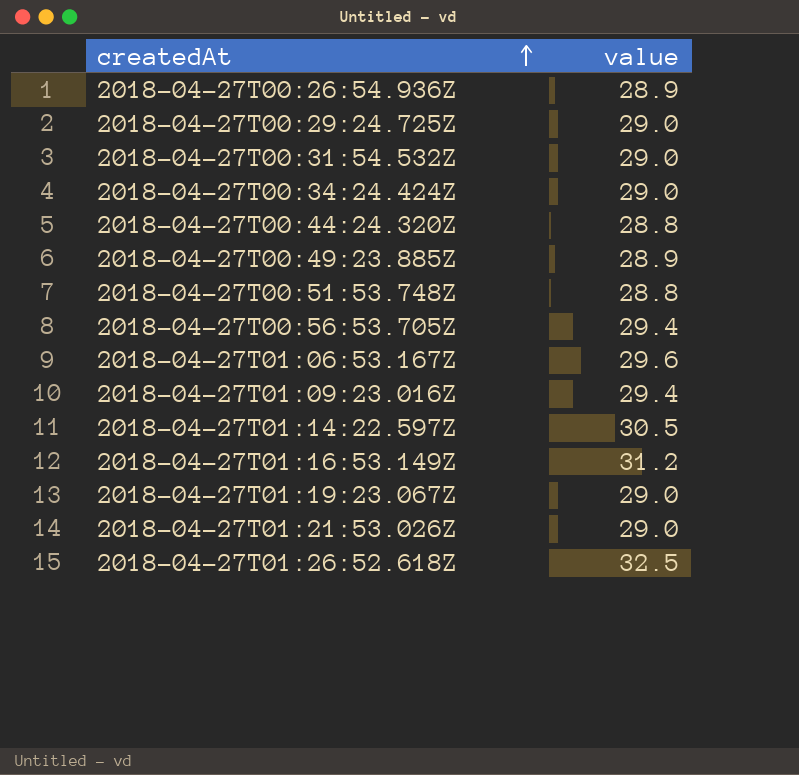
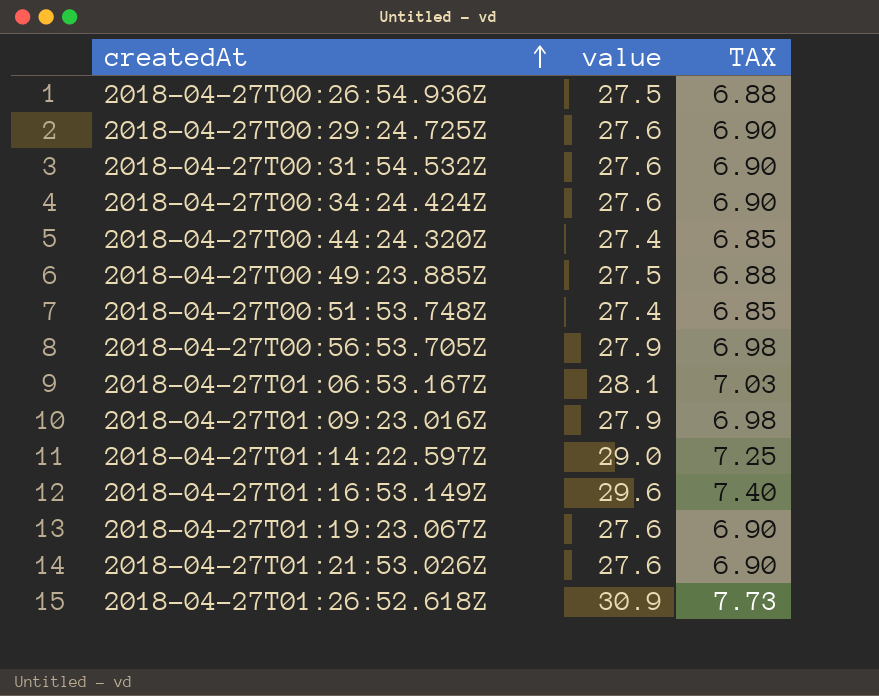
column TAX | formula: none -> [value] * 0.25
2018-04-27T00:26:54.936Z | value: 28.9 -> 27.5
2018-04-27T00:29:24.725Z | value: 29.0 -> 27.6
2018-04-27T00:31:54.532Z | value: 29.0 -> 27.6
2018-04-27T00:34:24.424Z | value: 29.0 -> 27.6
2018-04-27T00:44:24.320Z | value: 28.8 -> 27.4
2018-04-27T00:49:23.885Z | value: 28.9 -> 27.5
2018-04-27T00:51:53.748Z | value: 28.8 -> 27.4
2018-04-27T00:56:53.705Z | value: 29.4 -> 27.9
2018-04-27T01:06:53.167Z | value: 29.6 -> 28.1
2018-04-27T01:09:23.016Z | value: 29.4 -> 27.9
2018-04-27T01:14:22.597Z | value: 30.5 -> 29.0
2018-04-27T01:16:53.149Z | value: 31.2 -> 29.6
2018-04-27T01:19:23.067Z | value: 29.0 -> 27.6
2018-04-27T01:21:53.026Z | value: 29.0 -> 27.6
2018-04-27T01:26:52.618Z | value: 32.5 -> 30.9

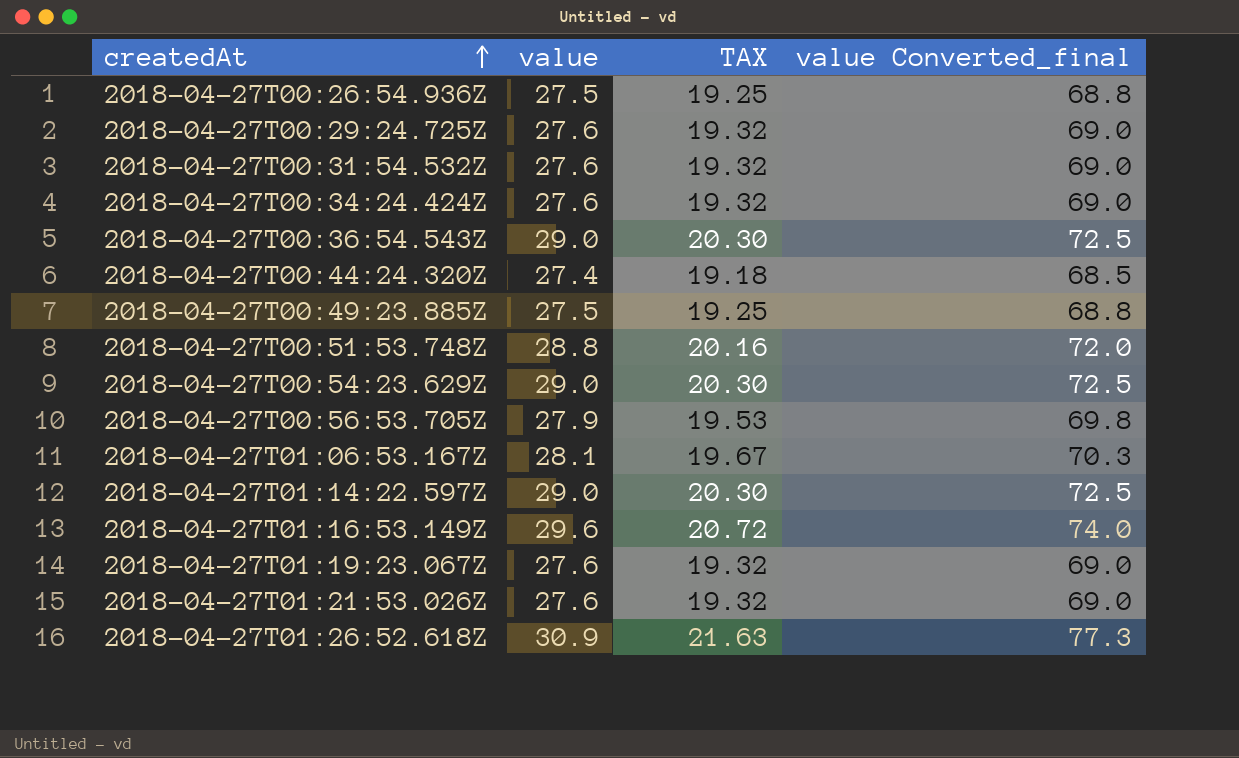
column TAX | formula: [value] * 0.25 -> [value] * 0.7
column value Converted_final | formula: none -> [value] * 2.5
row 2018-04-27T01:09:23.016Z: 27.9 | 6.98 -> none
row 2018-04-27T00:36:54.543Z: none -> 29.0 | 20.30 | 72.5
2018-04-27T00:51:53.748Z | value: 27.4 -> 28.8
row 2018-04-27T00:54:23.629Z: none -> 29.0 | 20.30 | 72.5

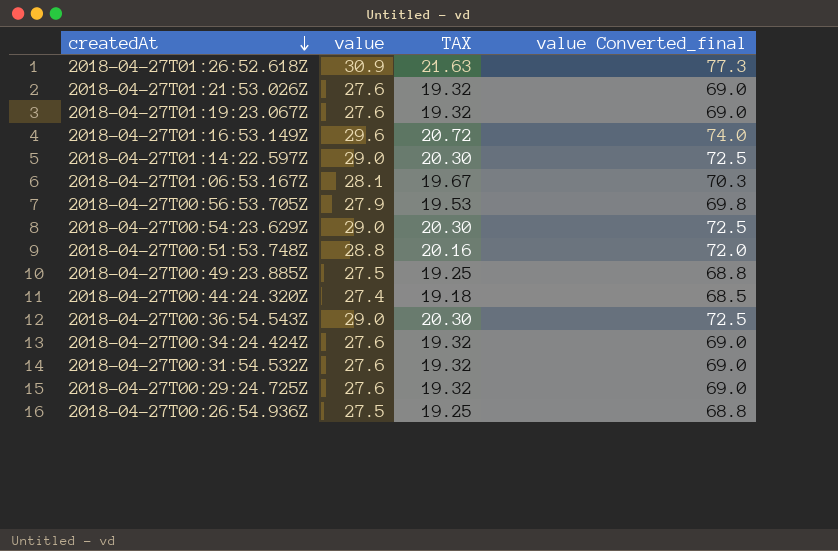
row order: createdAt ascending -> createdAt descending

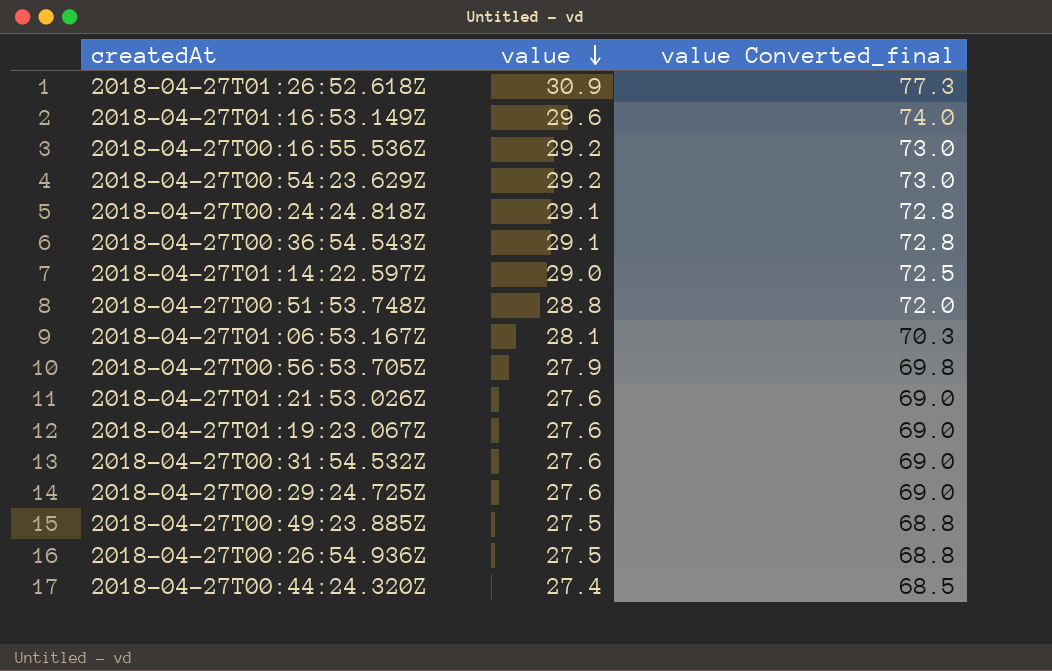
row order: createdAt descending -> value descending
column TAX | formula: [value] * 0.7 -> none
row 2018-04-27T00:34:24.424Z: 27.6 | 19.32 | 69.0 -> none
row 2018-04-27T00:16:55.536Z: none -> 29.2 | 73.0
2018-04-27T00:54:23.629Z | value: 29.0 -> 29.2
2018-04-27T00:54:23.629Z | value Converted_final: 72.5 -> 73.0
row 2018-04-27T00:24:24.818Z: none -> 29.1 | 72.8
2018-04-27T00:36:54.543Z | value: 29.0 -> 29.1
2018-04-27T00:36:54.543Z | value Converted_final: 72.5 -> 72.8

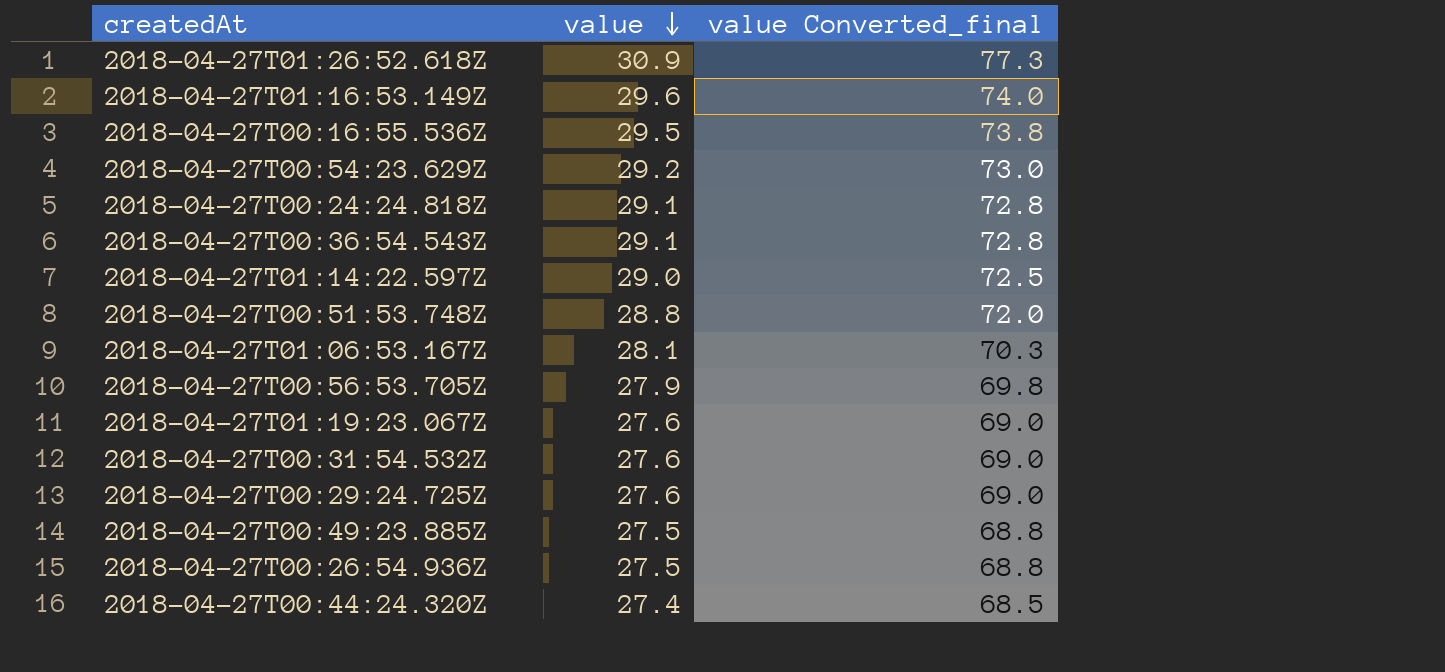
row 2018-04-27T01:21:53.026Z: 27.6 | 69.0 -> none
2018-04-27T00:16:55.536Z | value: 29.2 -> 29.5
2018-04-27T00:16:55.536Z | value Converted_final: 73.0 -> 73.8

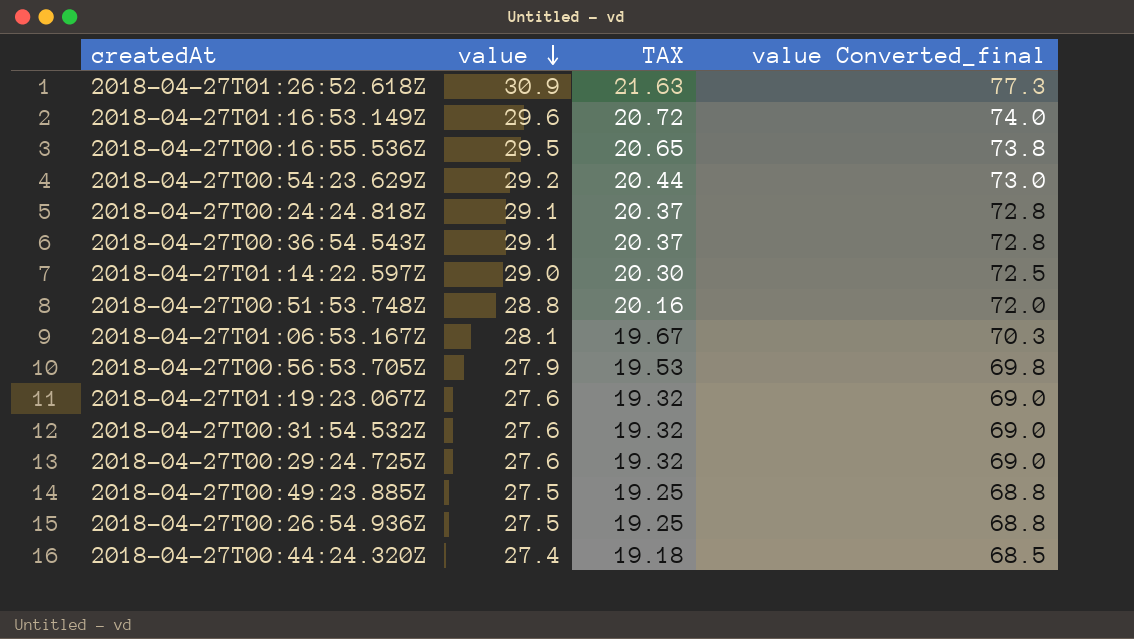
column TAX | formula: none -> [value] * 0.7

